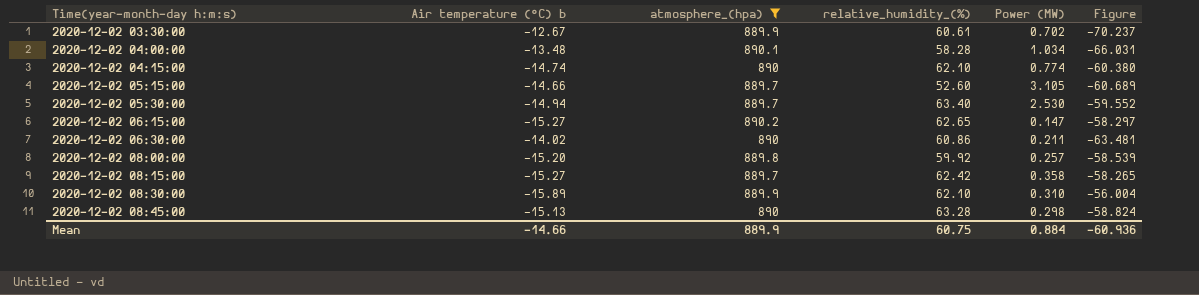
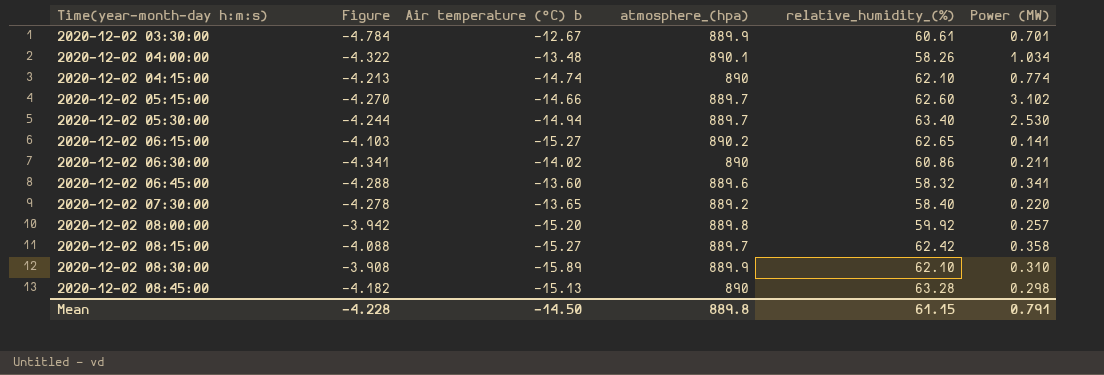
filter: atmosphere_(hpa) >= 889.7 -> none
column Figure | formula: [atmosphere_(hpa)] / [Air temperature (°C) b] -> [relative_humidity_(%)] / [Air temperature (°C) b]
column Figure | position: 6 -> 2
2020-12-02 03:30:00 | Power (MW): 0.702 -> 0.701
2020-12-02 04:00:00 | relative_humidity_(%): 58.28 -> 58.26
2020-12-02 05:15:00 | relative_humidity_(%): 52.60 -> 62.60
2020-12-02 05:15:00 | Power (MW): 3.105 -> 3.102
2020-12-02 06:15:00 | Power (MW): 0.147 -> 0.141
Mean | Figure: -60.936 -> -4.228
Mean | Air temperature (°C) b: -14.66 -> -14.50
Mean | atmosphere_(hpa): 889.9 -> 889.8
Mean | relative_humidity_(%): 60.75 -> 61.15
Mean | Power (MW): 0.884 -> 0.791

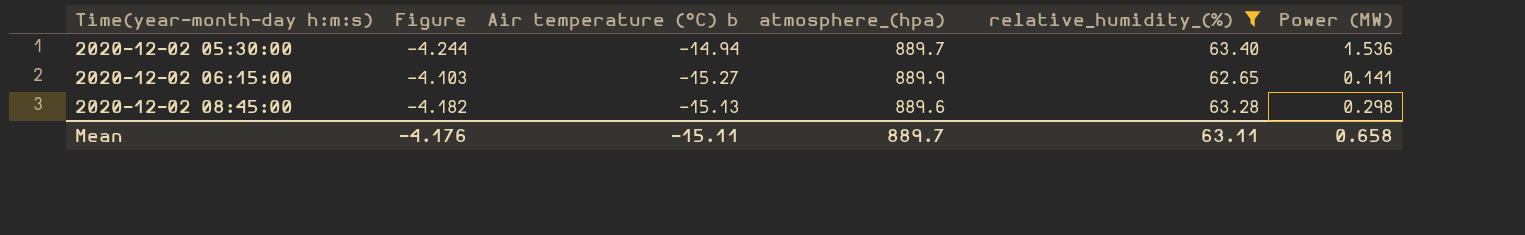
filter: none -> relative_humidity_(%) >= 62.65
2020-12-02 05:30:00 | Power (MW): 2.530 -> 1.536
2020-12-02 06:15:00 | atmosphere_(hpa): 890.2 -> 889.9
2020-12-02 08:45:00 | atmosphere_(hpa): 890 -> 889.6
Mean | Figure: -4.228 -> -4.176
Mean | Air temperature (°C) b: -14.50 -> -15.11
Mean | atmosphere_(hpa): 889.8 -> 889.7
Mean | relative_humidity_(%): 61.15 -> 63.11
Mean | Power (MW): 0.791 -> 0.658

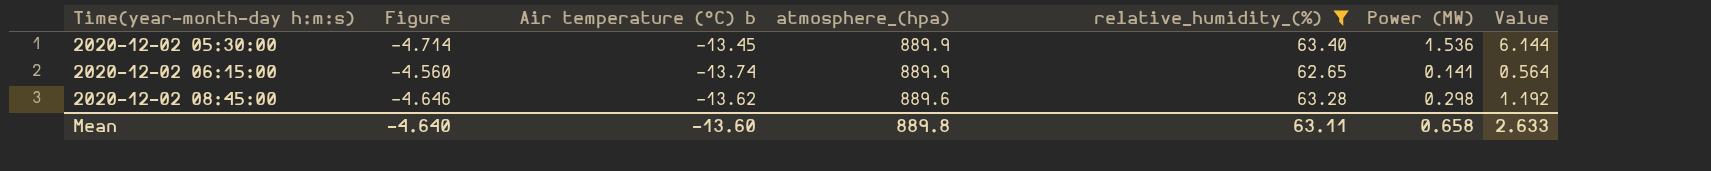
column Value | formula: none -> [Power (MW)] * 4
2020-12-02 05:30:00 | Figure: -4.244 -> -4.714
2020-12-02 05:30:00 | Air temperature (°C) b: -14.94 -> -13.45
2020-12-02 05:30:00 | atmosphere_(hpa): 889.7 -> 889.9
2020-12-02 06:15:00 | Figure: -4.103 -> -4.560
2020-12-02 06:15:00 | Air temperature (°C) b: -15.27 -> -13.74
2020-12-02 08:45:00 | Figure: -4.182 -> -4.646
2020-12-02 08:45:00 | Air temperature (°C) b: -15.13 -> -13.62
Mean | Figure: -4.176 -> -4.640
Mean | Air temperature (°C) b: -15.11 -> -13.60
Mean | atmosphere_(hpa): 889.7 -> 889.8

